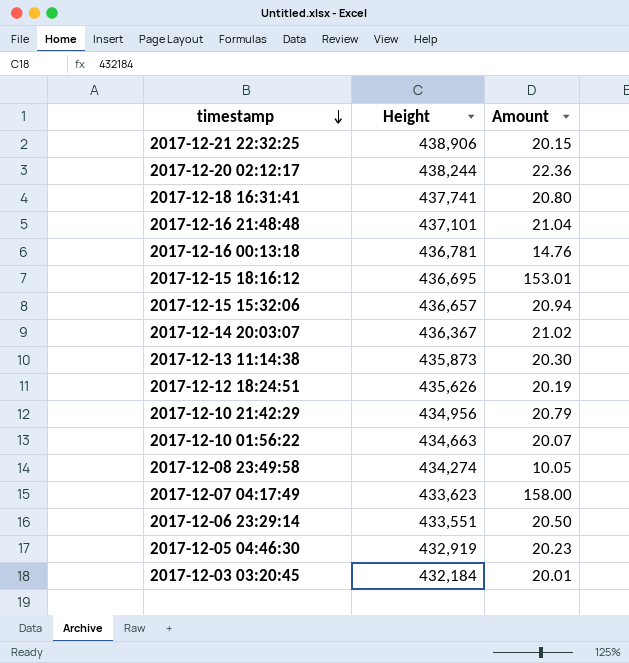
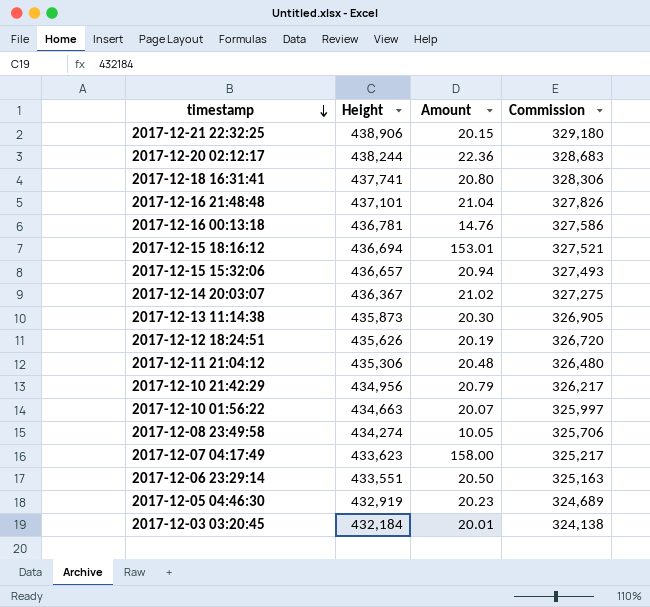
column Commission | formula: none -> [Height] * 0.75
2017-12-15 18:16:12 | Height: 436,695 -> 436,694
row 2017-12-11 21:04:12: none -> 435,306 | 20.48 | 326,480

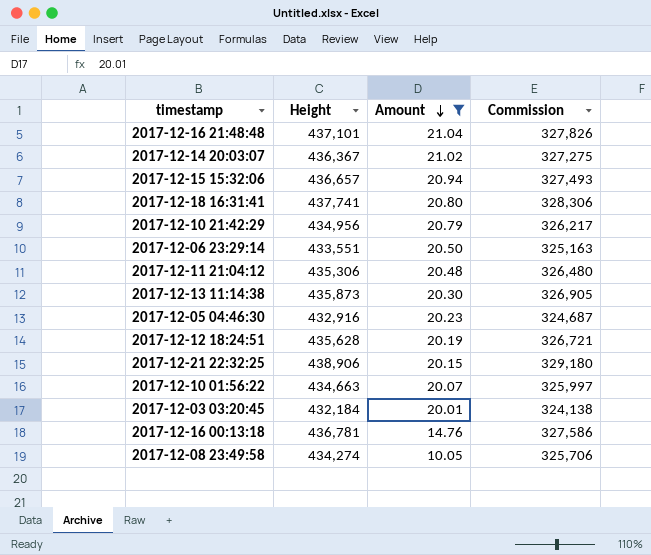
filter: none -> Amount <= 21.04
row order: timestamp descending -> Amount descending
2017-12-05 04:46:30 | Height: 432,919 -> 432,916
2017-12-05 04:46:30 | Commission: 324,689 -> 324,687
2017-12-12 18:24:51 | Height: 435,626 -> 435,628
2017-12-12 18:24:51 | Commission: 326,720 -> 326,721

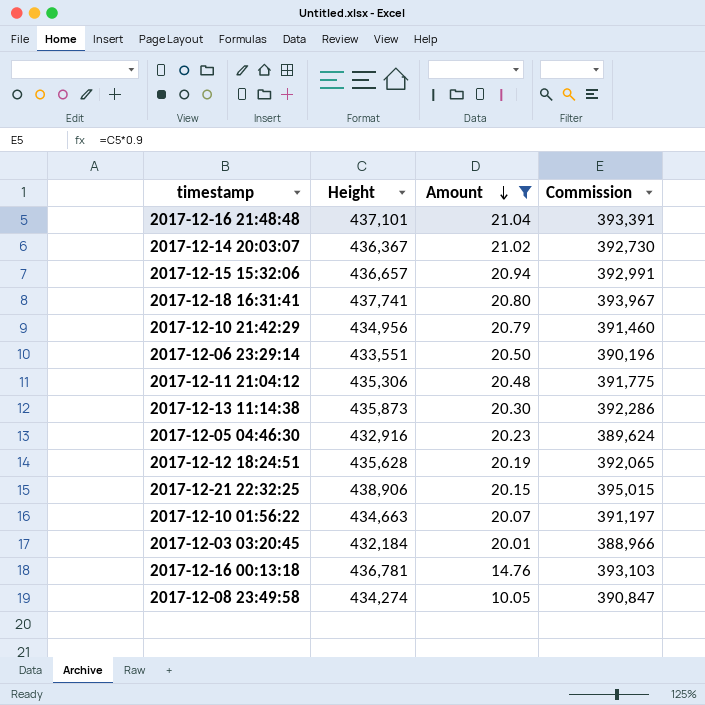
column Commission | formula: [Height] * 0.75 -> [Height] * 0.9

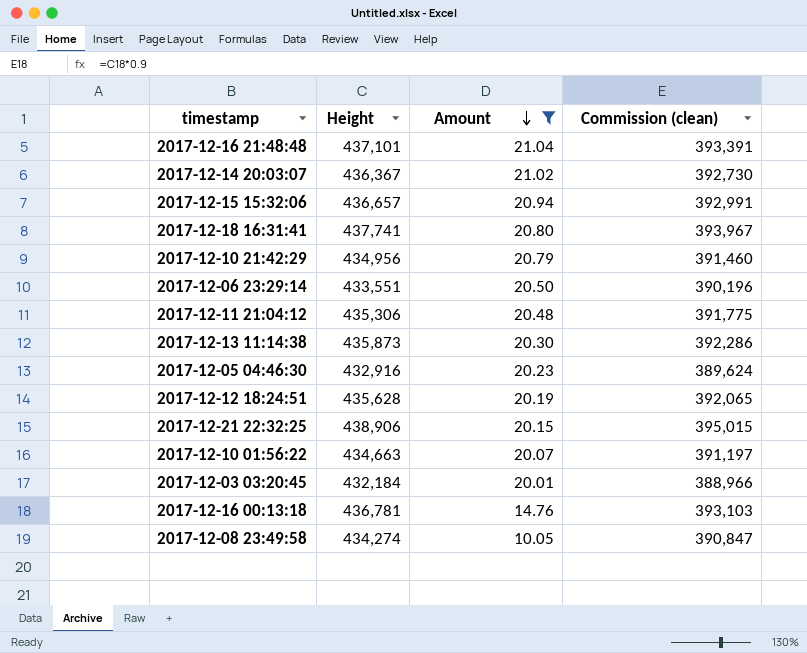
column name: Commission -> Commission (clean)

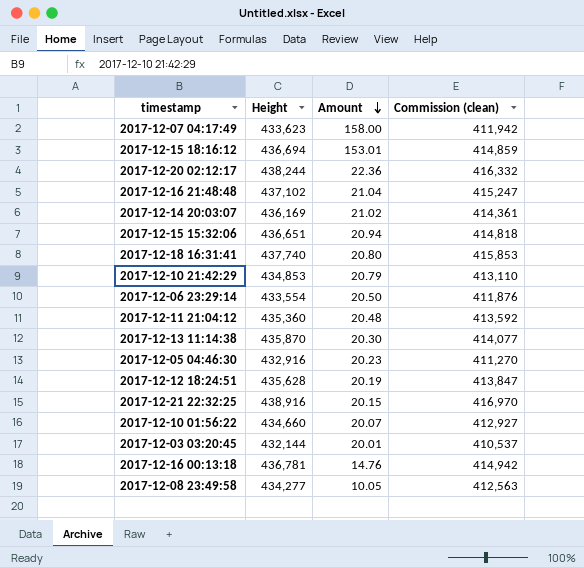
filter: Amount <= 21.04 -> none
column Commission (clean) | formula: [Height] * 0.9 -> [Height] * 0.95
2017-12-16 21:48:48 | Height: 437,101 -> 437,102
2017-12-14 20:03:07 | Height: 436,367 -> 436,169
2017-12-15 15:32:06 | Height: 436,657 -> 436,651
2017-12-18 16:31:41 | Height: 437,741 -> 437,740
2017-12-10 21:42:29 | Height: 434,956 -> 434,853
2017-12-06 23:29:14 | Height: 433,551 -> 433,554
2017-12-11 21:04:12 | Height: 435,306 -> 435,360
2017-12-13 11:14:38 | Height: 435,873 -> 435,870
2017-12-21 22:32:25 | Height: 438,906 -> 438,916
2017-12-10 01:56:22 | Height: 434,663 -> 434,660
2017-12-03 03:20:45 | Height: 432,184 -> 432,144
2017-12-08 23:49:58 | Height: 434,274 -> 434,277

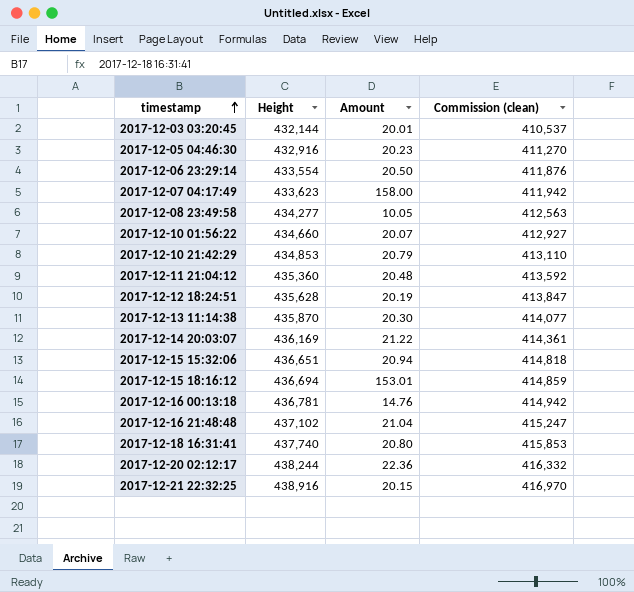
row order: Amount descending -> timestamp ascending
2017-12-14 20:03:07 | Amount: 21.02 -> 21.22

